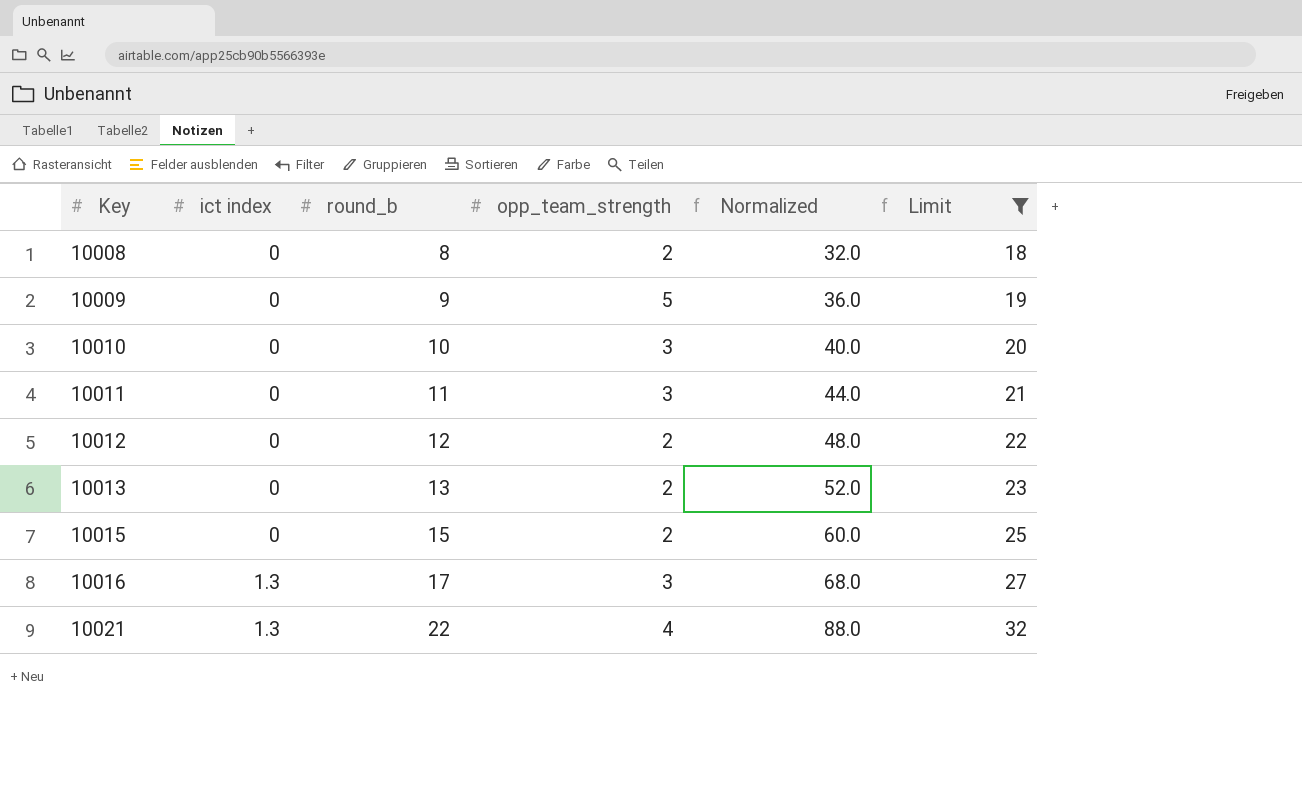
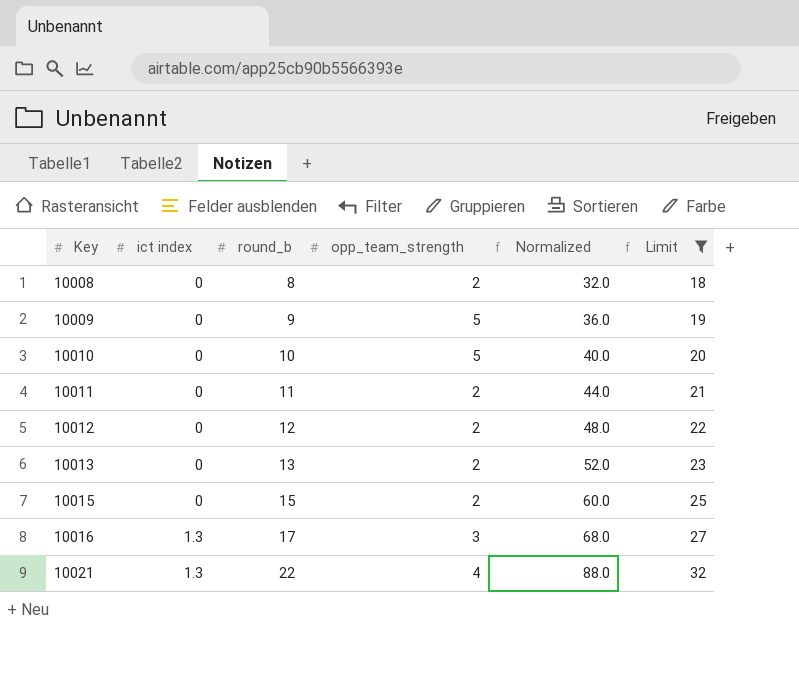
10010 | opp_team_strength: 3 -> 5
10011 | opp_team_strength: 3 -> 2

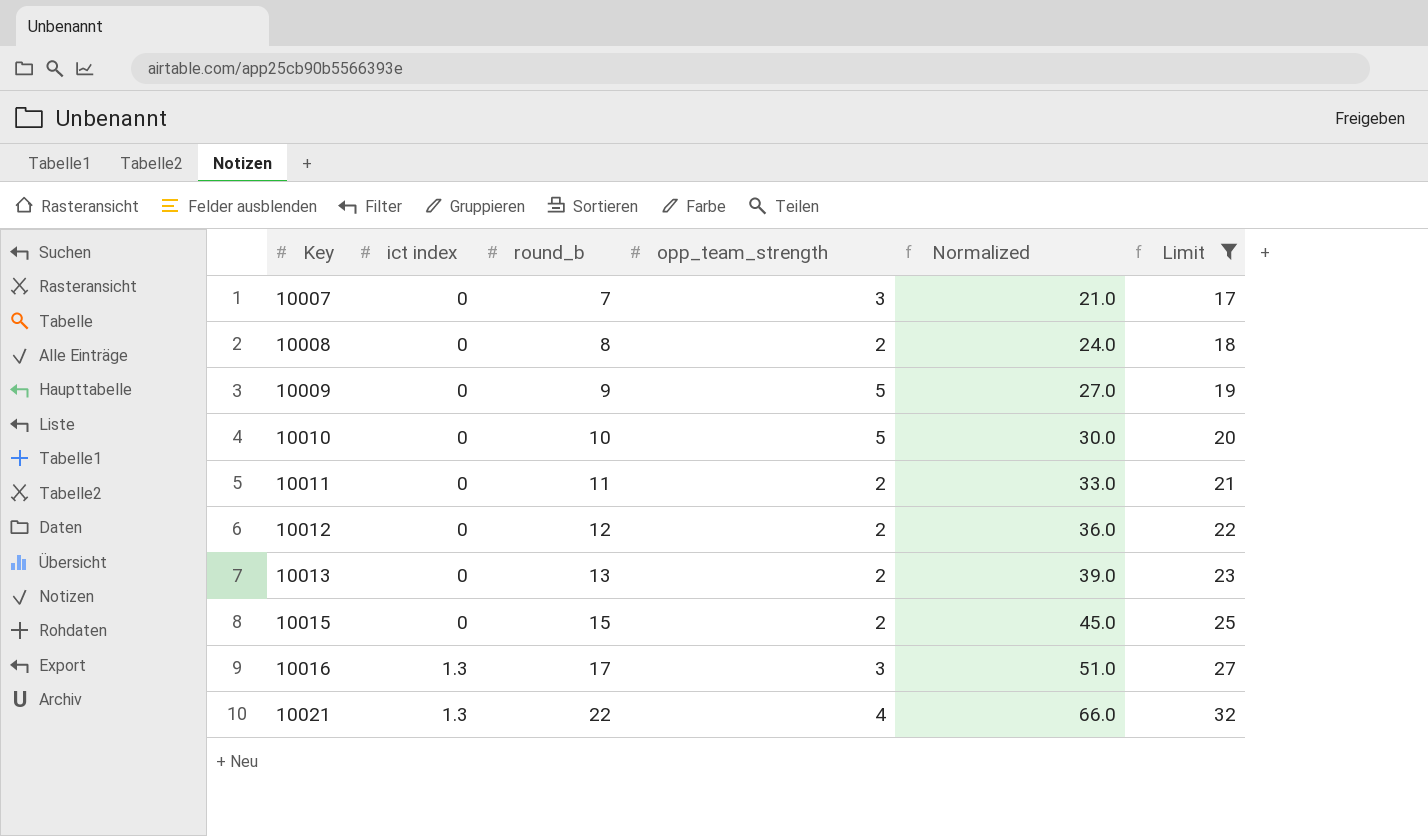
column Normalized | formula: [round_b] * 4 -> [round_b] * 3
row 10007: none -> 0 | 7 | 3 | 21.0 | 17

